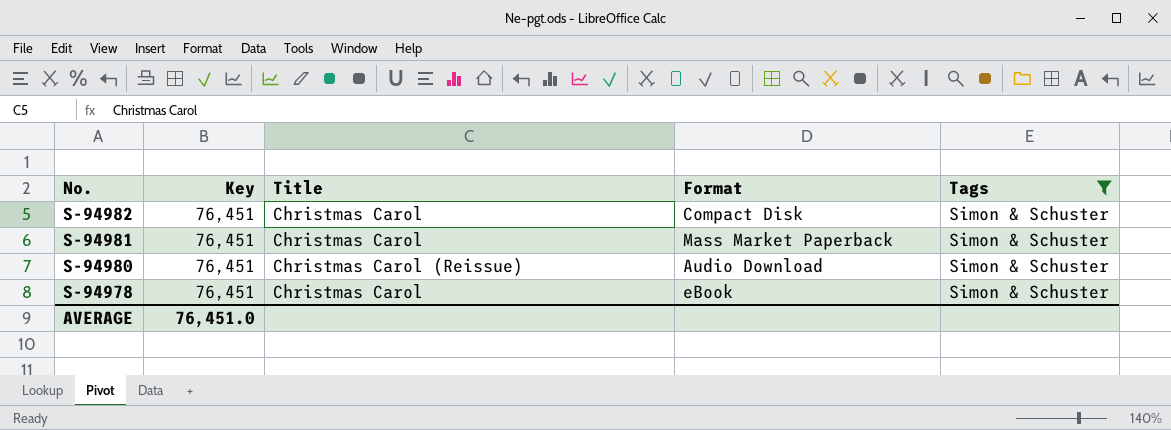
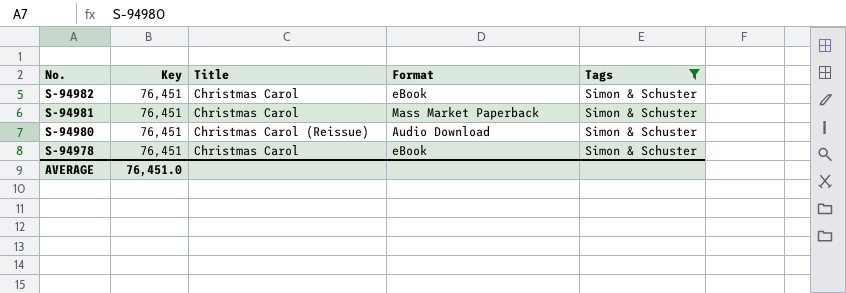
S-94982 | Format: Compact Disk -> eBook

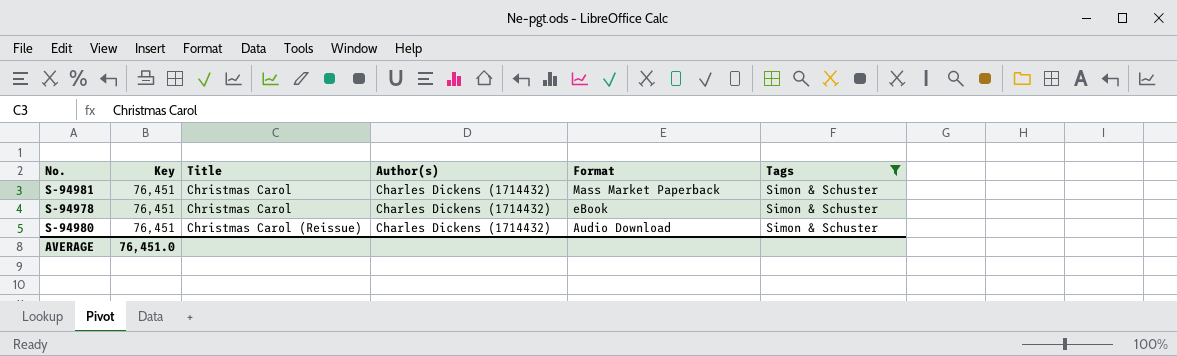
row order: No. descending -> Title ascending
column Author(s) | position: none -> 4
row S-94982: 76,451 | Christmas Carol | eBook | Simon & Schuster -> none

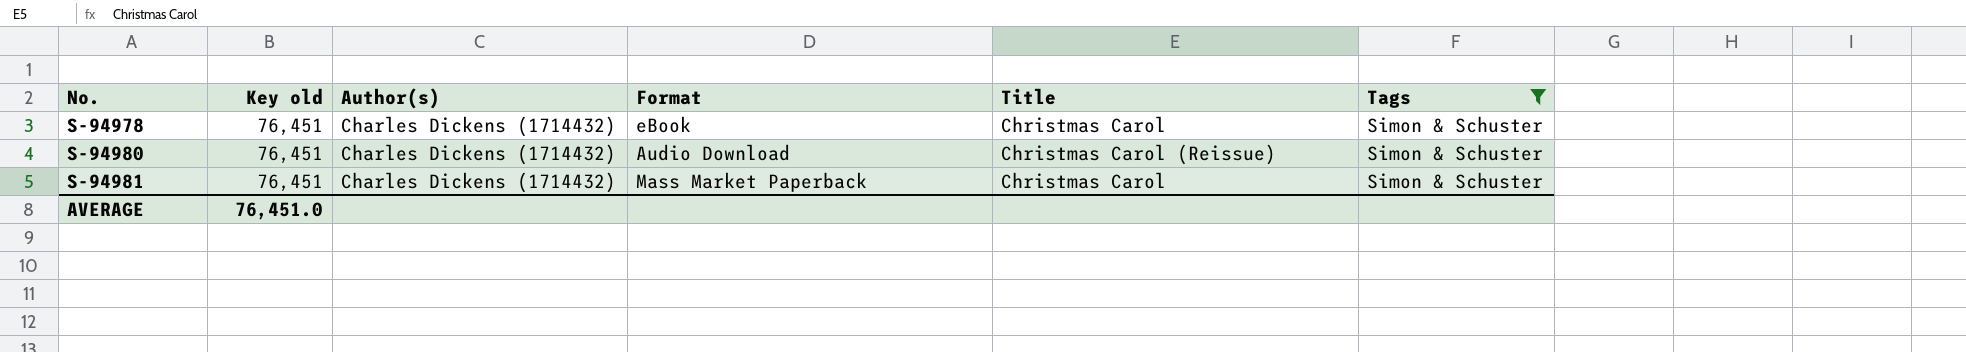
row order: Title ascending -> No. ascending
column name: Key -> Key old
column Title | position: 3 -> 5

